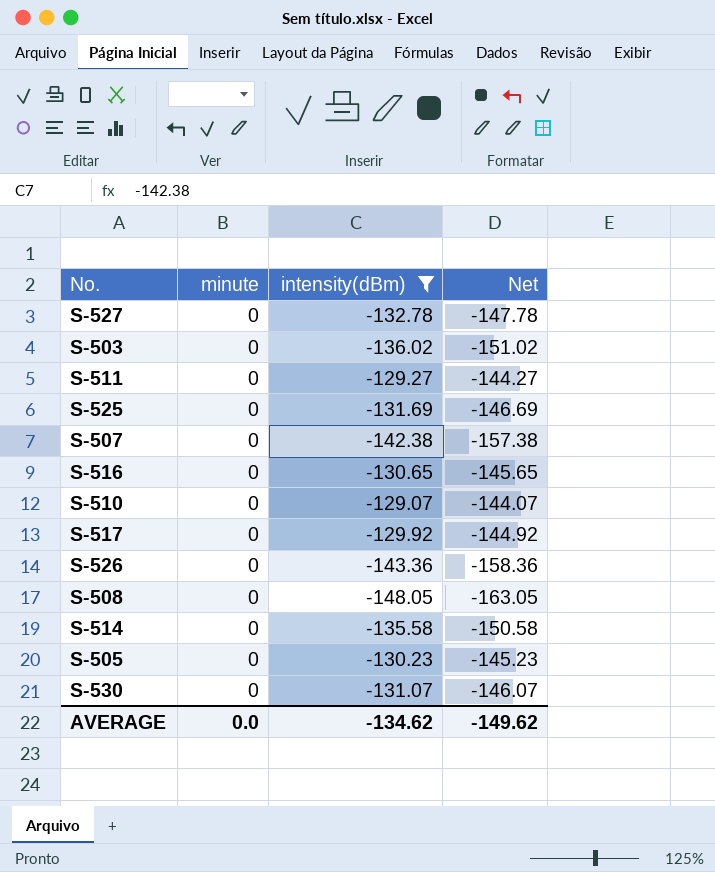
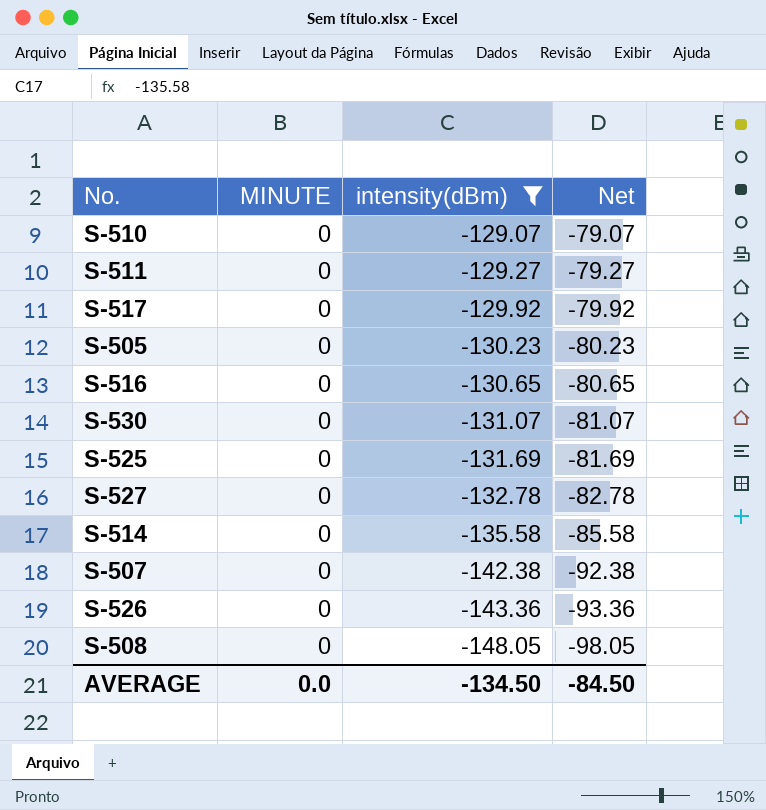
row order: none -> intensity(dBm) descending
column name: minute -> MINUTE
column Net | formula: [intensity(dBm)] - 15 -> [intensity(dBm)] + 50
row S-503: 0 | -136.02 | -151.02 -> none
AVERAGE | intensity(dBm): -134.62 -> -134.50
AVERAGE | Net: -149.62 -> -84.50

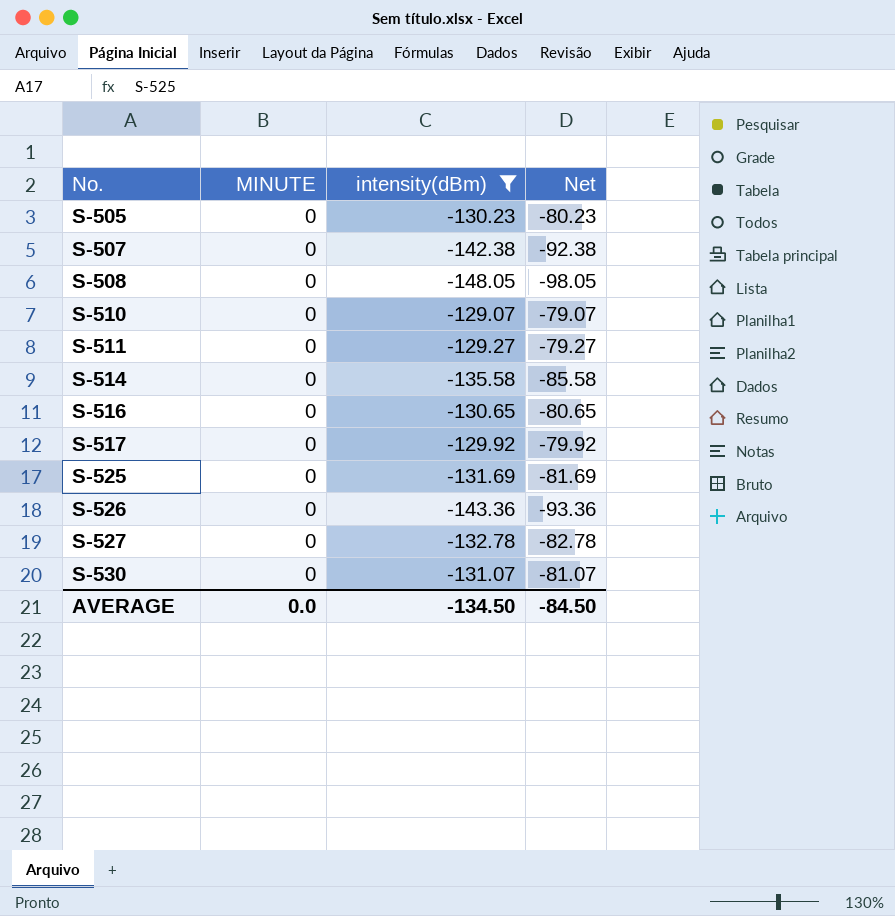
row order: intensity(dBm) descending -> No. ascending

